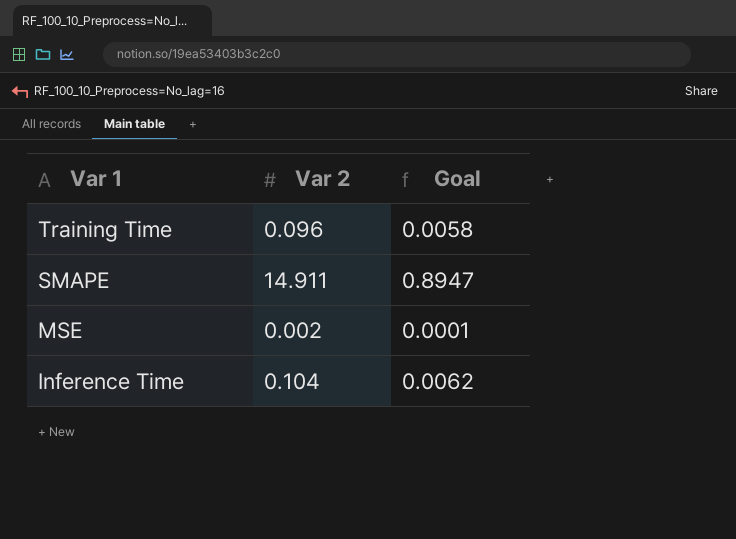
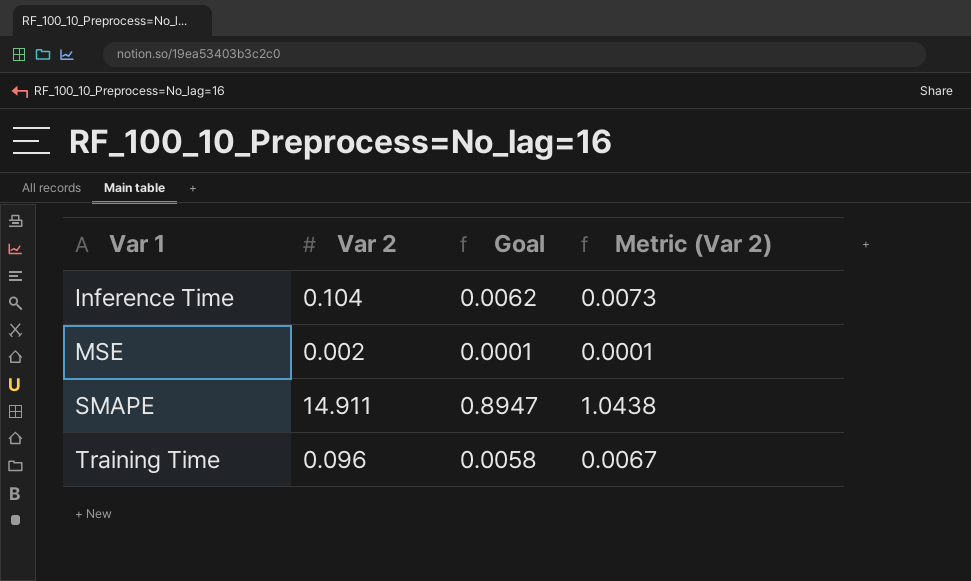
row order: Var 1 descending -> Var 1 ascending
column Metric (Var 2) | formula: none -> [Var 2] * 0.07

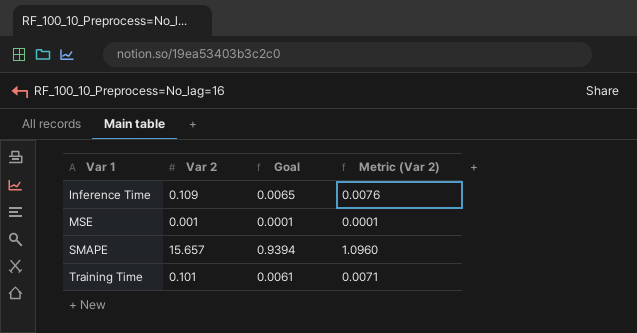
Inference Time | Var 2: 0.104 -> 0.109
Inference Time | Goal: 0.0062 -> 0.0065
Inference Time | Metric (Var 2): 0.0073 -> 0.0076
MSE | Var 2: 0.002 -> 0.001
SMAPE | Var 2: 14.911 -> 15.657
SMAPE | Goal: 0.8947 -> 0.9394
SMAPE | Metric (Var 2): 1.0438 -> 1.0960
Training Time | Var 2: 0.096 -> 0.101
Training Time | Goal: 0.0058 -> 0.0061
Training Time | Metric (Var 2): 0.0067 -> 0.0071

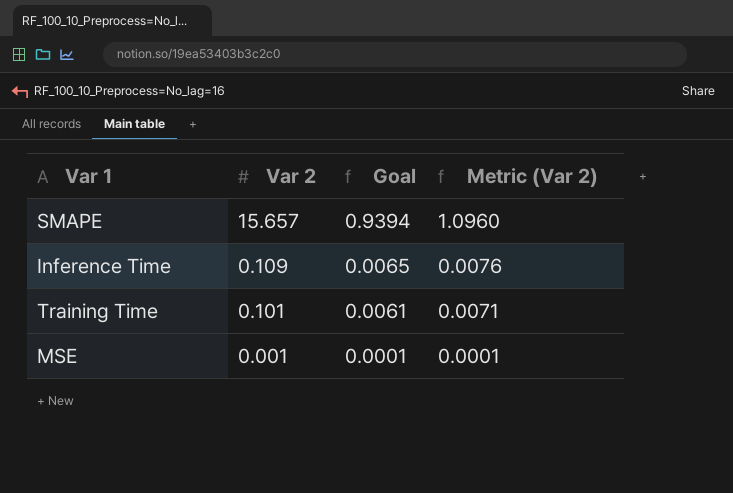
row order: Var 1 ascending -> Var 2 descending

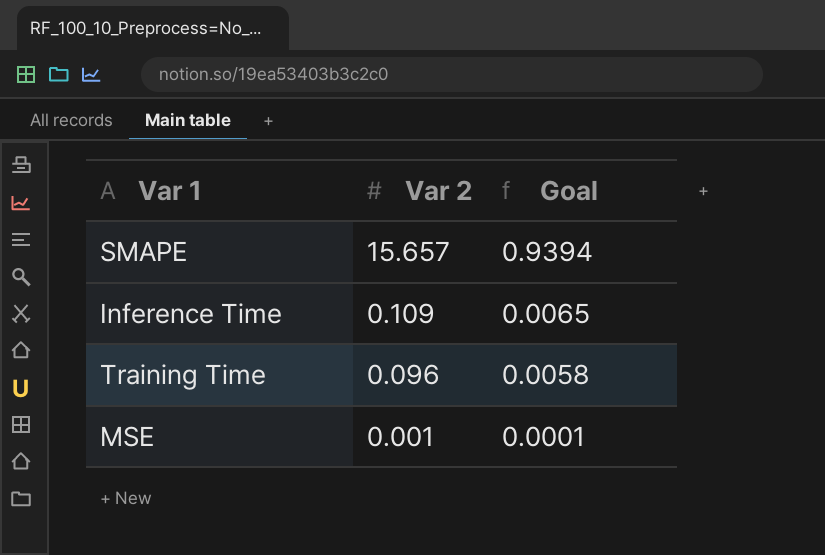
column Metric (Var 2) | formula: [Var 2] * 0.07 -> none
Training Time | Var 2: 0.101 -> 0.096
Training Time | Goal: 0.0061 -> 0.0058

